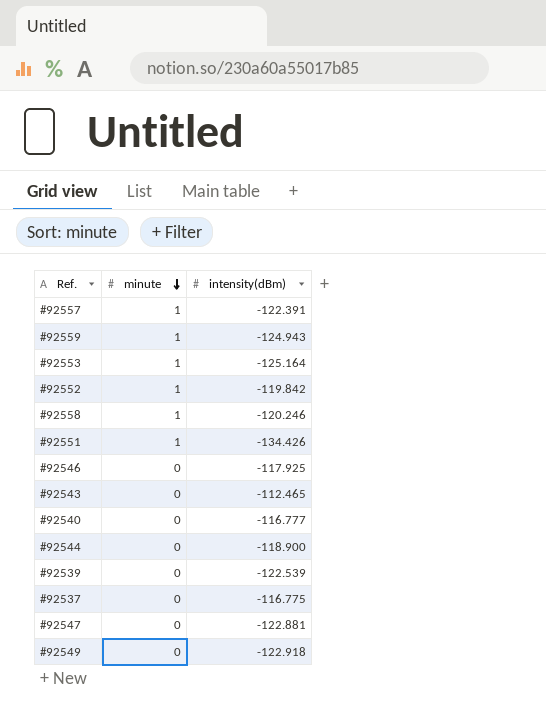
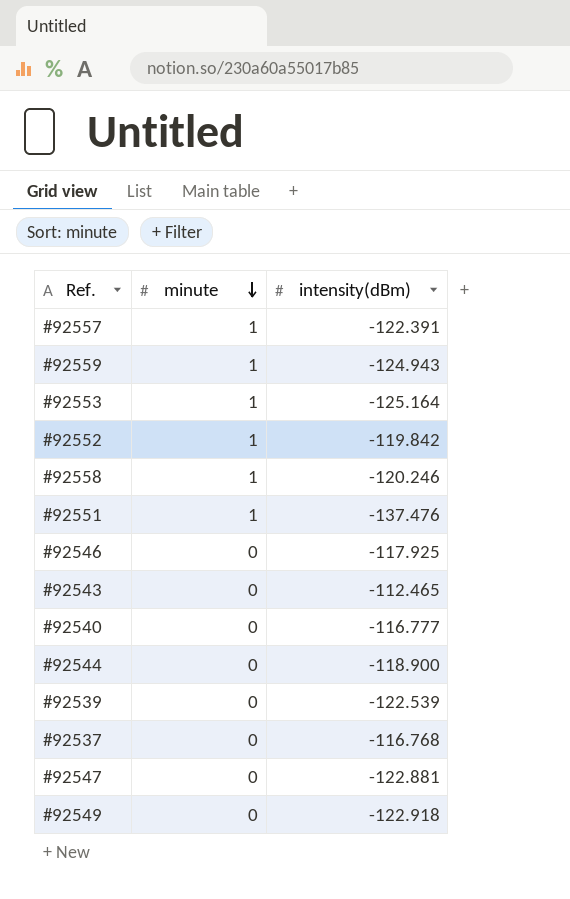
#92551 | intensity(dBm): -134.426 -> -137.476
#92537 | intensity(dBm): -116.775 -> -116.768

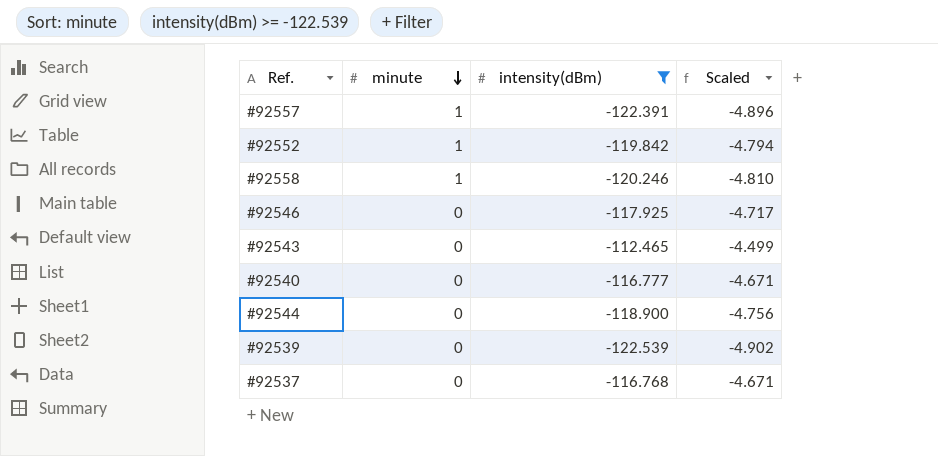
filter: none -> intensity(dBm) >= -122.539
column Scaled | formula: none -> [intensity(dBm)] * 0.04

